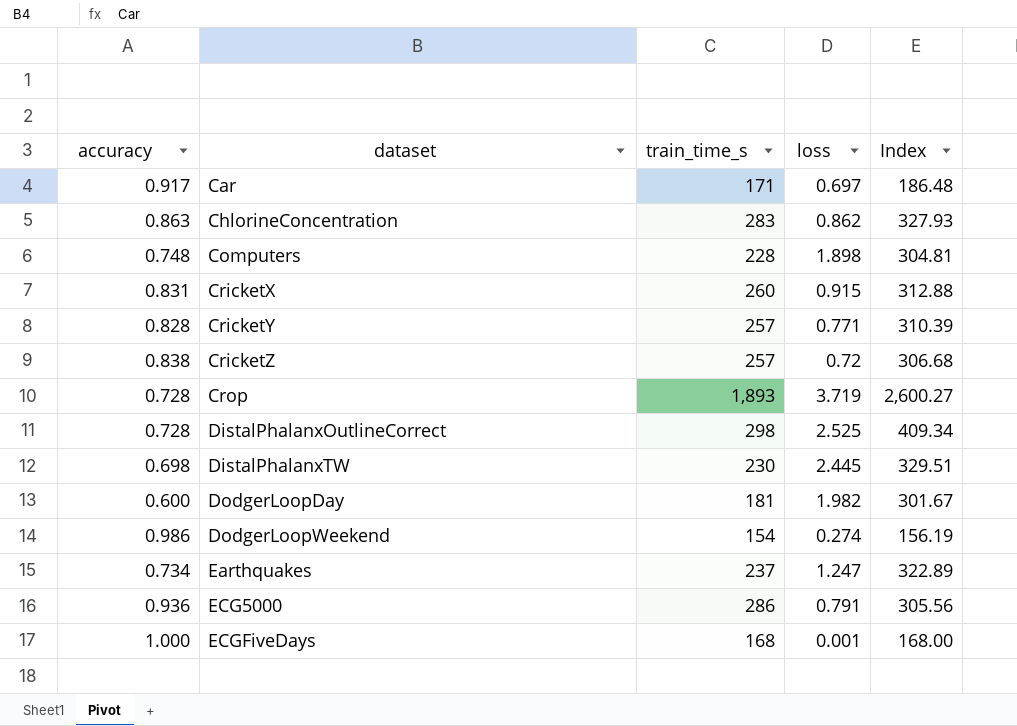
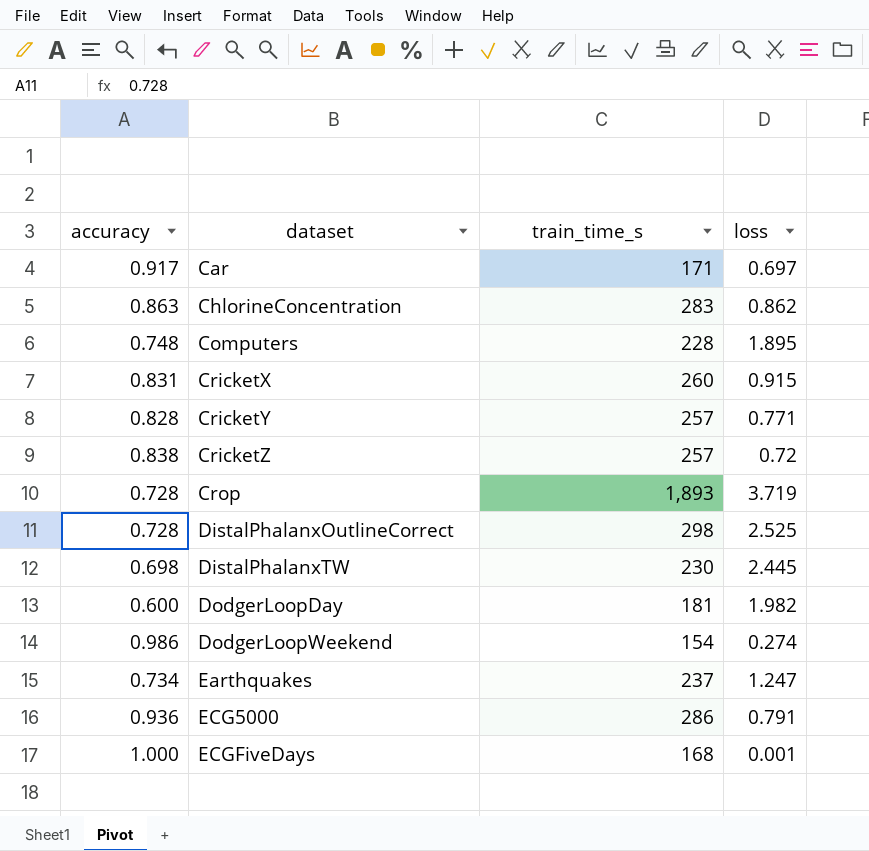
column Index | formula: [train_time_s] / [accuracy] -> none
Computers | loss: 1.898 -> 1.895

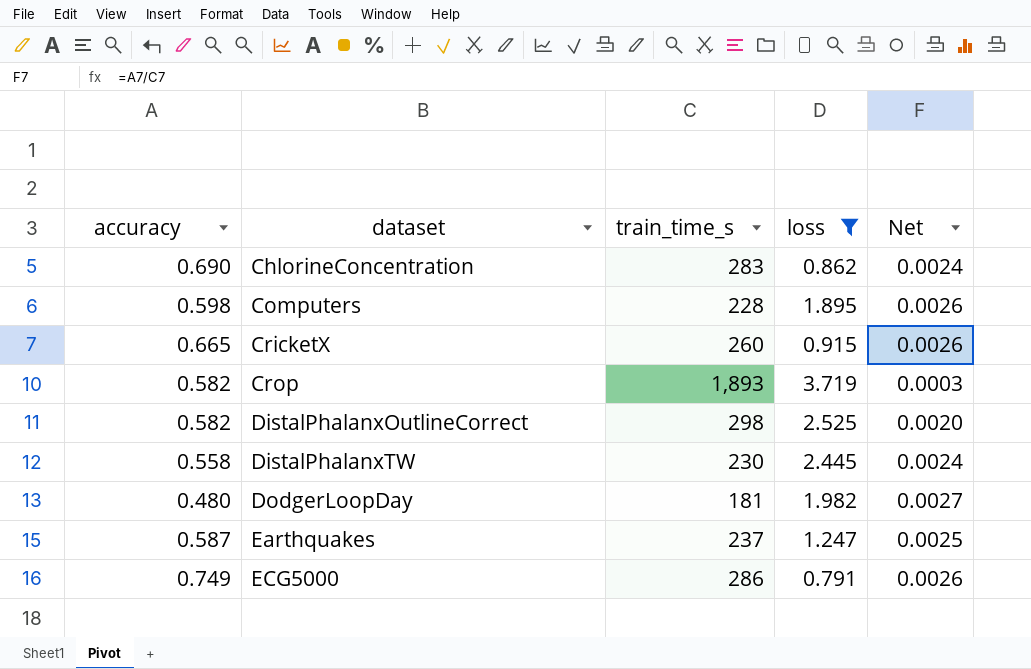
filter: none -> loss >= 0.791
column Net | formula: none -> [accuracy] / [train_time_s]
ChlorineConcentration | accuracy: 0.863 -> 0.690
Computers | accuracy: 0.748 -> 0.598
CricketX | accuracy: 0.831 -> 0.665
Crop | accuracy: 0.728 -> 0.582
DistalPhalanxOutlineCorrect | accuracy: 0.728 -> 0.582
DistalPhalanxTW | accuracy: 0.698 -> 0.558
DodgerLoopDay | accuracy: 0.600 -> 0.480
Earthquakes | accuracy: 0.734 -> 0.587
ECG5000 | accuracy: 0.936 -> 0.749

